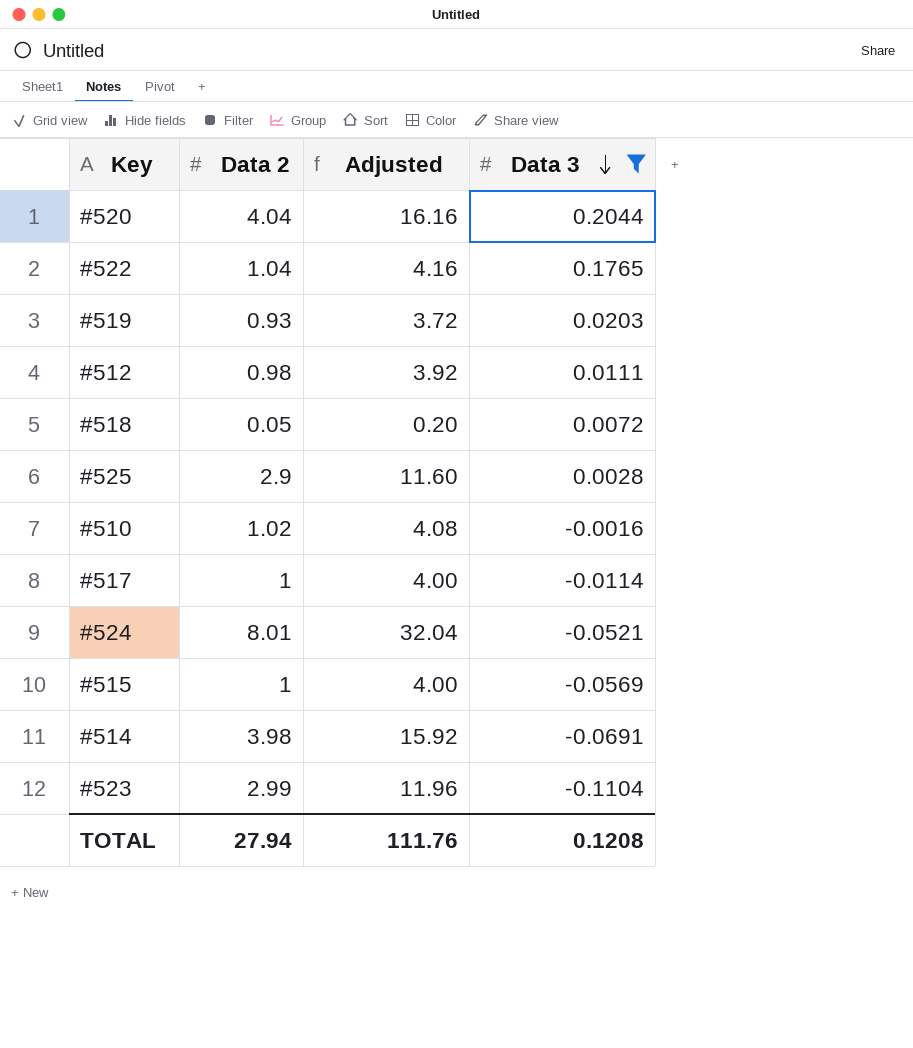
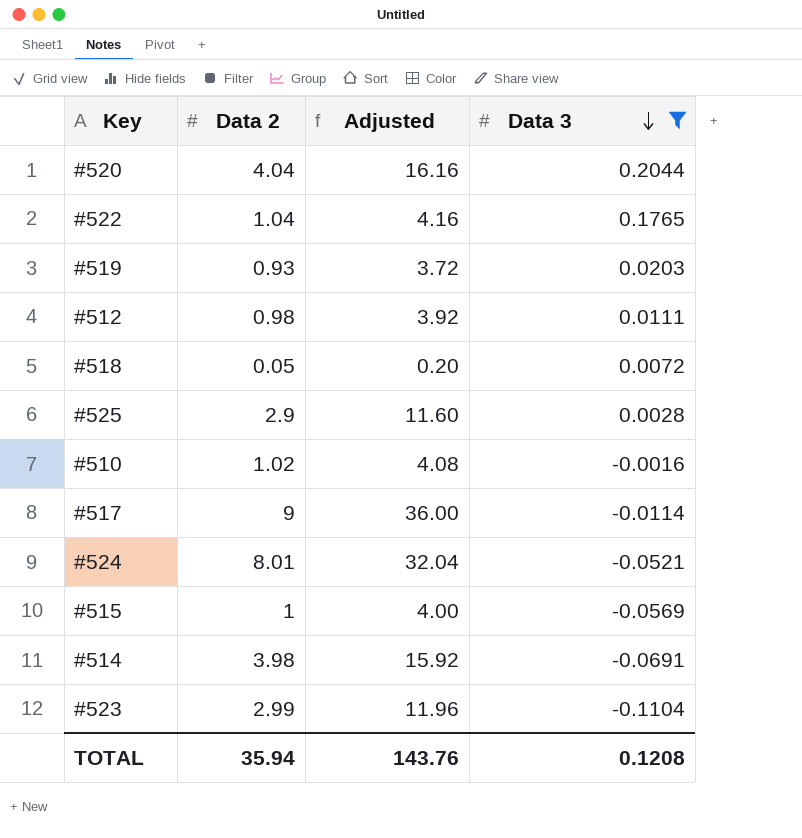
#517 | Data 2: 1 -> 9
#517 | Adjusted: 4.00 -> 36.00
TOTAL | Data 2: 27.94 -> 35.94
TOTAL | Adjusted: 111.76 -> 143.76

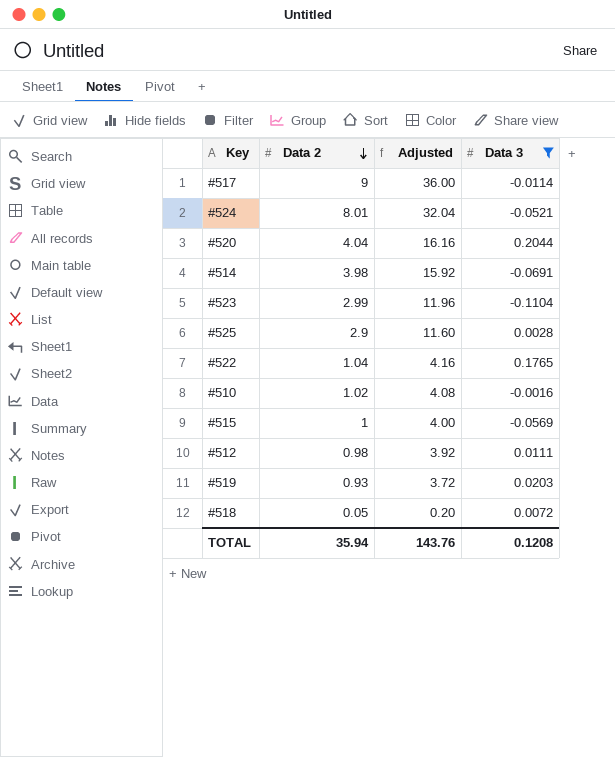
row order: Data 3 descending -> Data 2 descending

